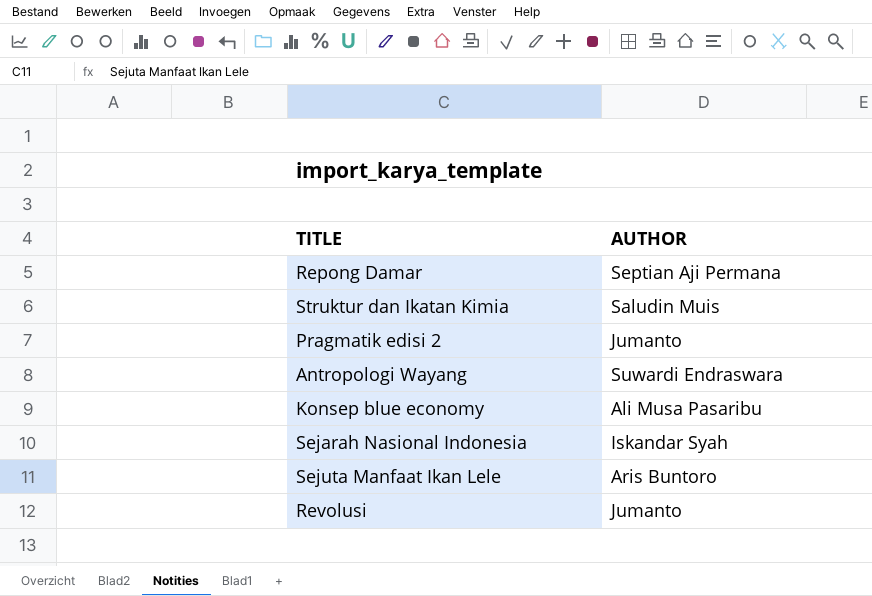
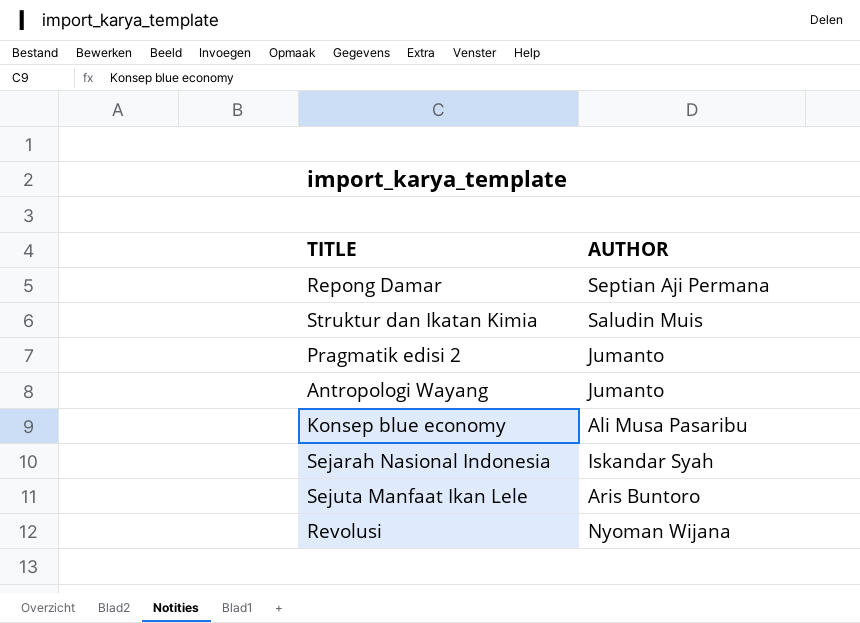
Antropologi Wayang | AUTHOR: Suwardi Endraswara -> Jumanto
Revolusi | AUTHOR: Jumanto -> Nyoman Wijana

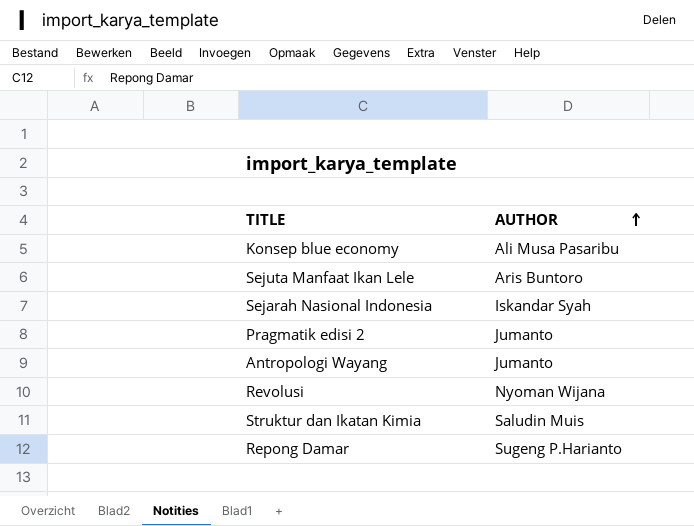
row order: none -> AUTHOR ascending
Repong Damar | AUTHOR: Septian Aji Permana -> Sugeng P.Harianto

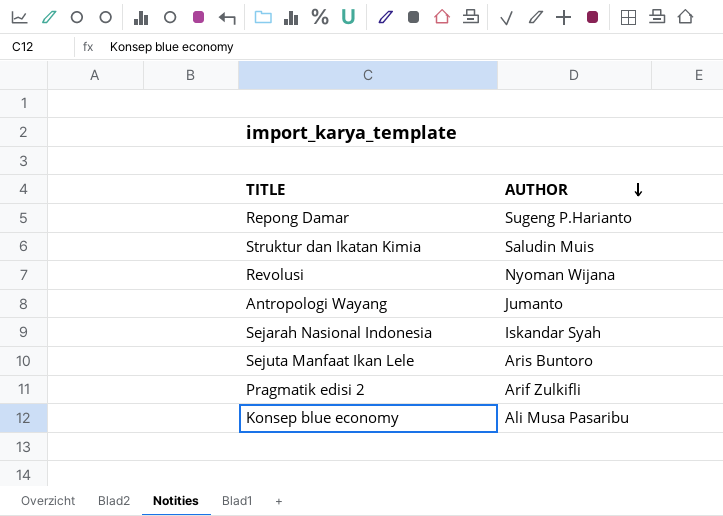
row order: AUTHOR ascending -> AUTHOR descending
Pragmatik edisi 2 | AUTHOR: Jumanto -> Arif Zulkifli

